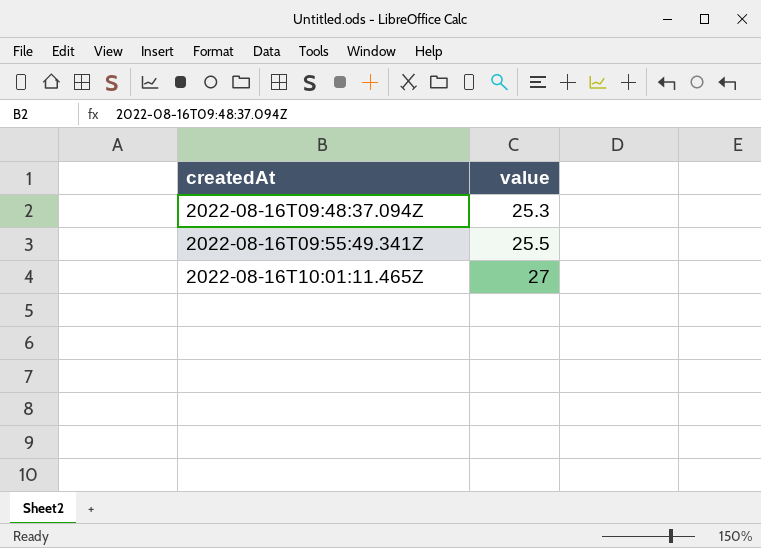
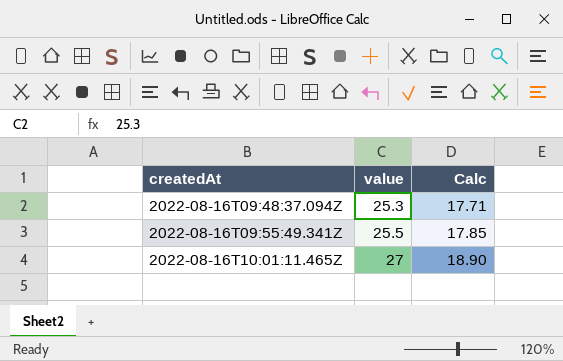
column Calc | formula: none -> [value] * 0.7

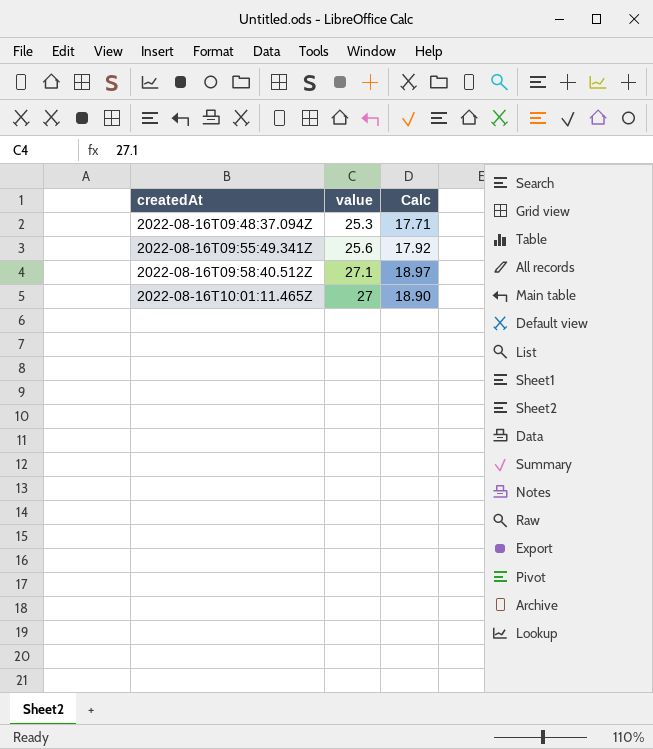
2022-08-16T09:55:49.341Z | value: 25.5 -> 25.6
2022-08-16T09:55:49.341Z | Calc: 17.85 -> 17.92
row 2022-08-16T09:58:40.512Z: none -> 27.1 | 18.97

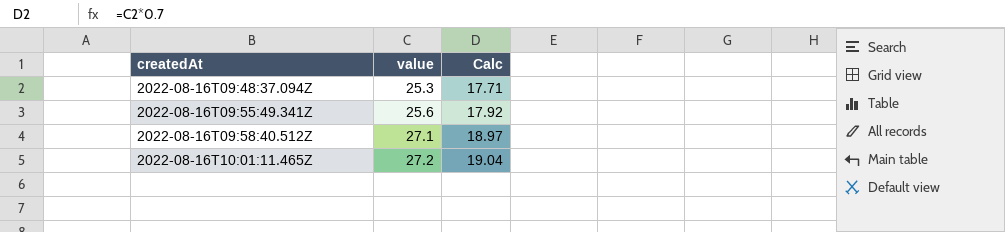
2022-08-16T10:01:11.465Z | value: 27 -> 27.2
2022-08-16T10:01:11.465Z | Calc: 18.90 -> 19.04

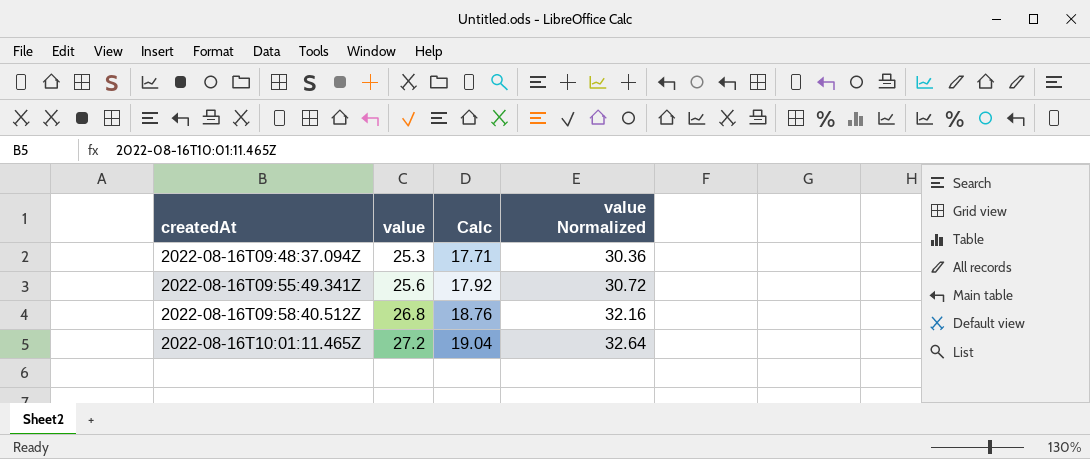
column value Normalized | formula: none -> [value] * 1.2
2022-08-16T09:58:40.512Z | value: 27.1 -> 26.8
2022-08-16T09:58:40.512Z | Calc: 18.97 -> 18.76

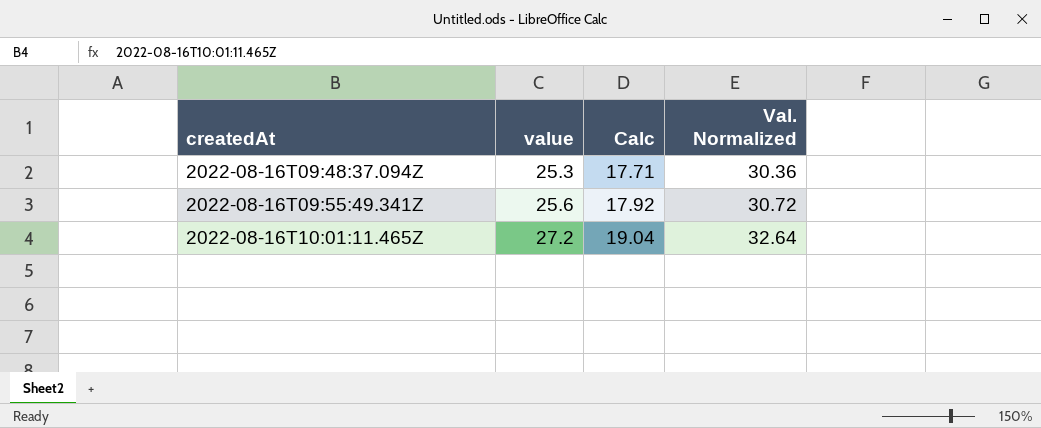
column name: value Normalized -> Val. Normalized
row 2022-08-16T09:58:40.512Z: 26.8 | 18.76 | 32.16 -> none

